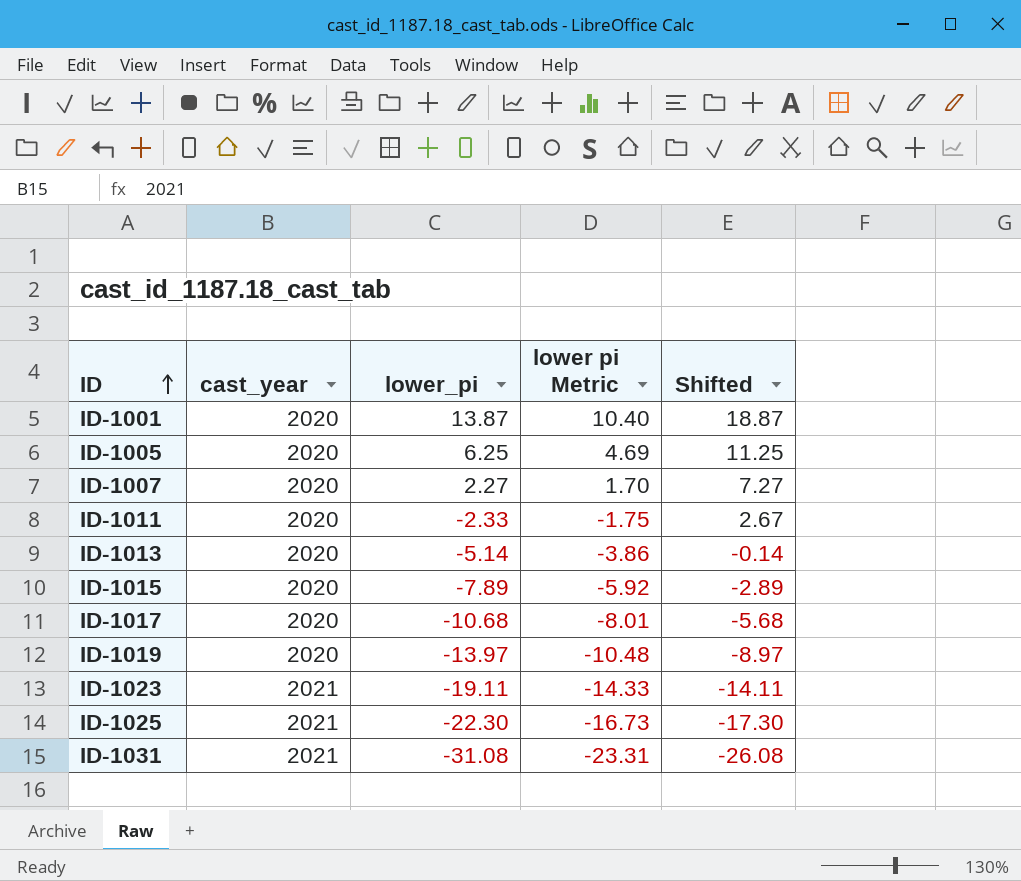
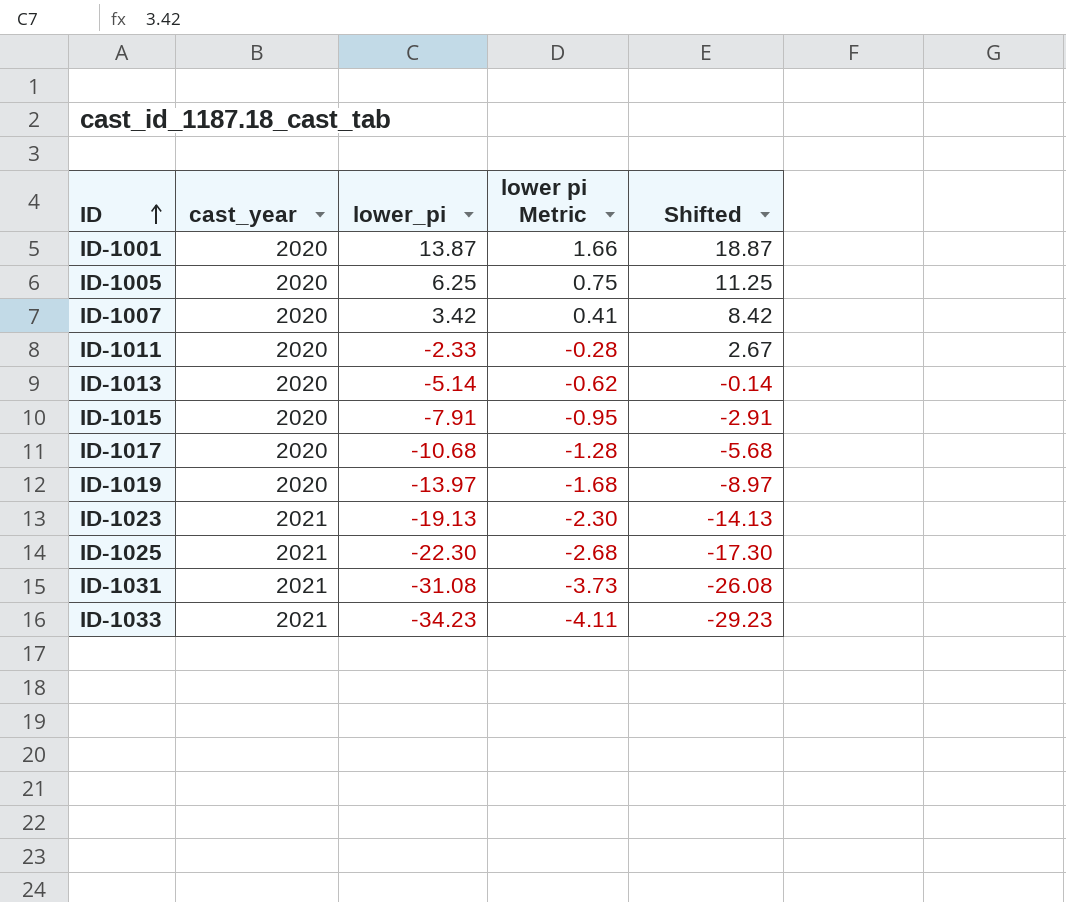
column lower pi Metric | formula: [lower_pi] * 0.75 -> [lower_pi] * 0.12
ID-1007 | lower_pi: 2.27 -> 3.42
ID-1007 | Shifted: 7.27 -> 8.42
ID-1015 | lower_pi: -7.89 -> -7.91
ID-1015 | Shifted: -2.89 -> -2.91
ID-1023 | lower_pi: -19.11 -> -19.13
ID-1023 | Shifted: -14.11 -> -14.13
row ID-1033: none -> 2021 | -34.23 | -4.11 | -29.23

